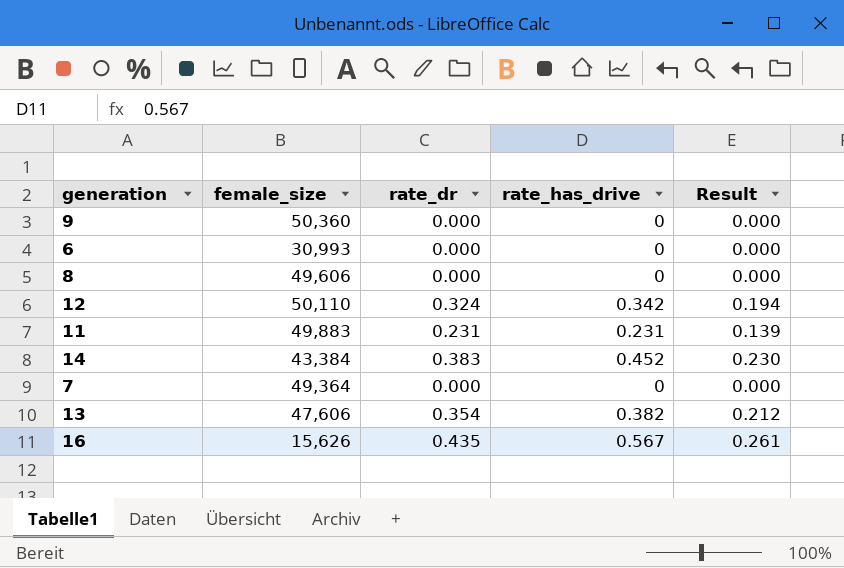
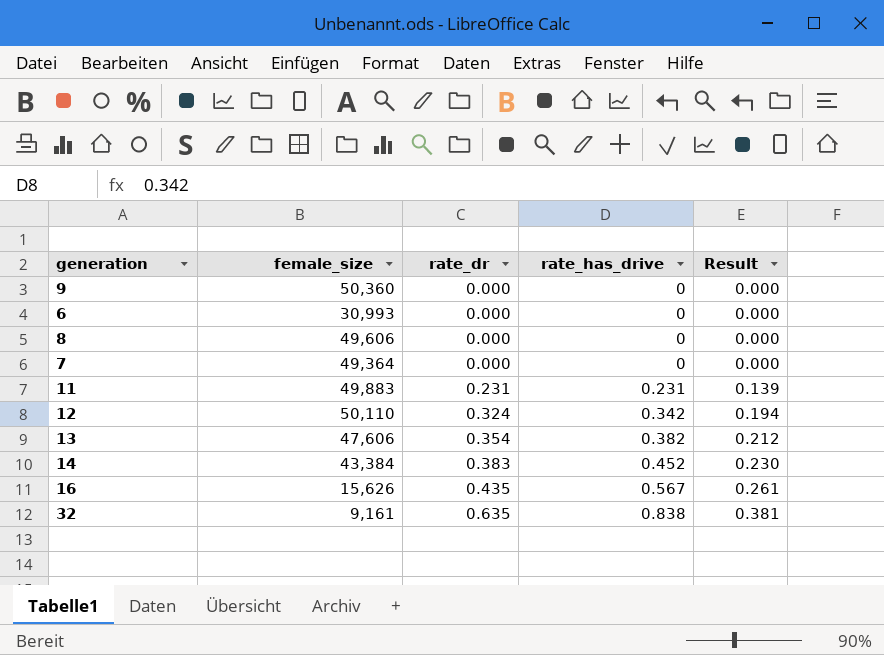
row order: none -> rate_dr ascending
row 32: none -> 9,161 | 0.635 | 0.838 | 0.381

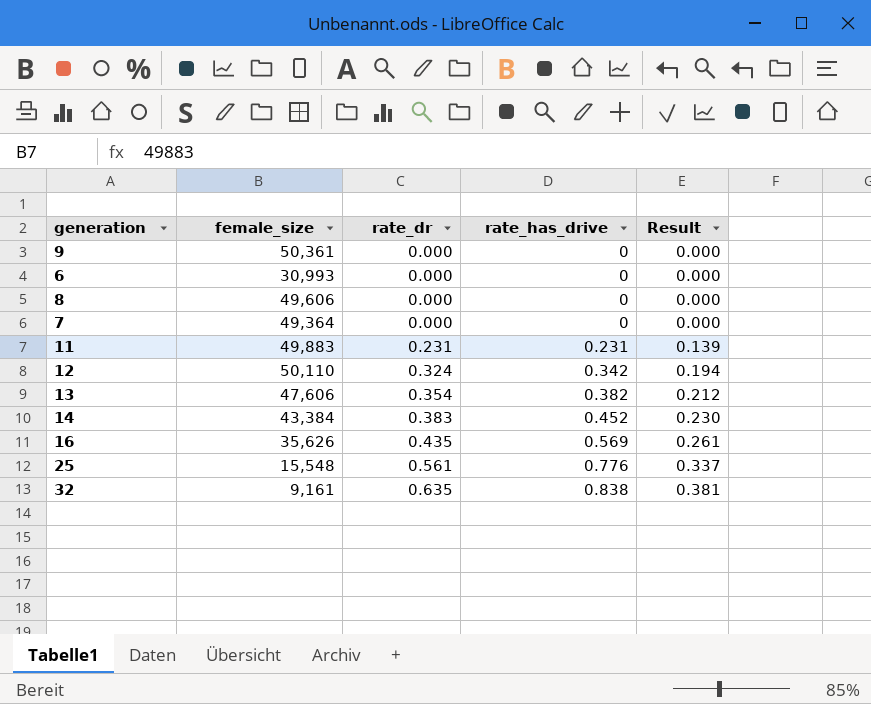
9 | female_size: 50,360 -> 50,361
16 | female_size: 15,626 -> 35,626
16 | rate_has_drive: 0.567 -> 0.569
row 25: none -> 15,548 | 0.561 | 0.776 | 0.337

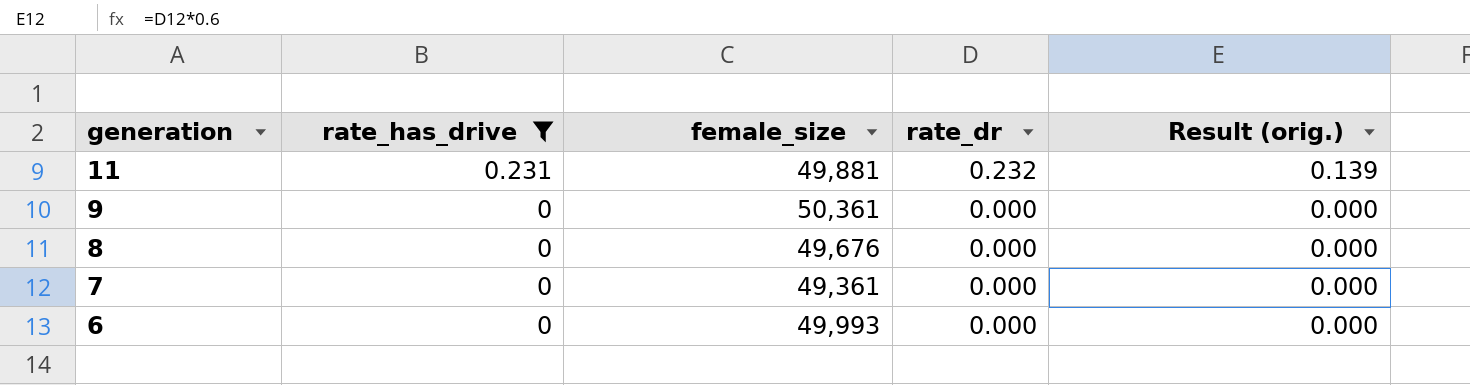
filter: none -> rate_has_drive <= 0.231
row order: rate_dr ascending -> generation descending
column rate_has_drive | position: 4 -> 2
column name: Result -> Result (orig.)
11 | female_size: 49,883 -> 49,881
11 | rate_dr: 0.231 -> 0.232
8 | female_size: 49,606 -> 49,676
7 | female_size: 49,364 -> 49,361
6 | female_size: 30,993 -> 49,993

